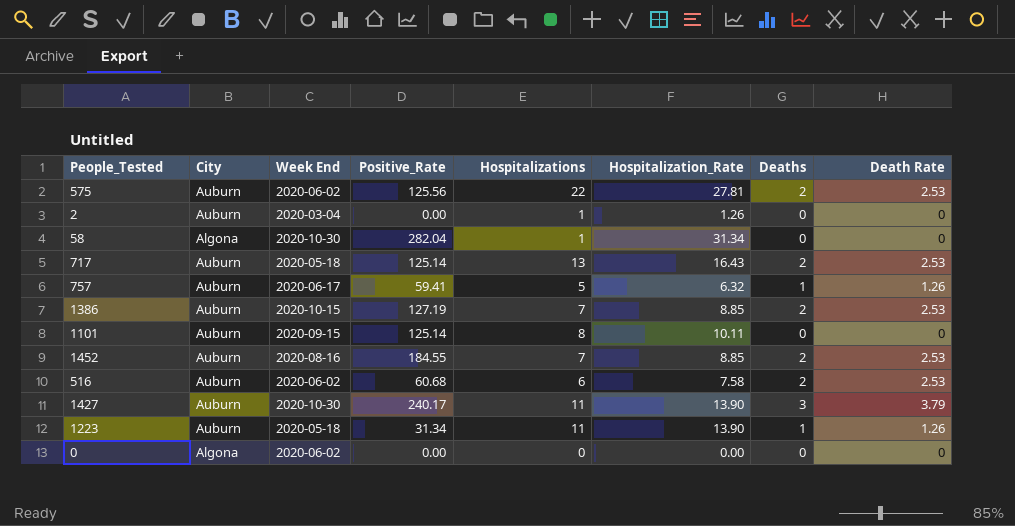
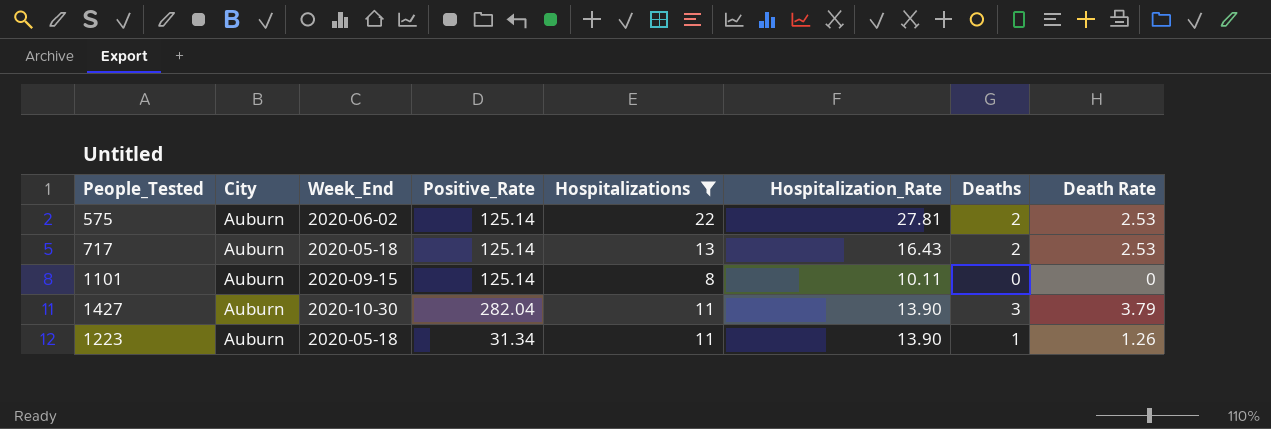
filter: none -> Hospitalizations >= 8
column name: Week End -> Week_End
575 | Positive_Rate: 125.56 -> 125.14
1427 | Positive_Rate: 240.17 -> 282.04

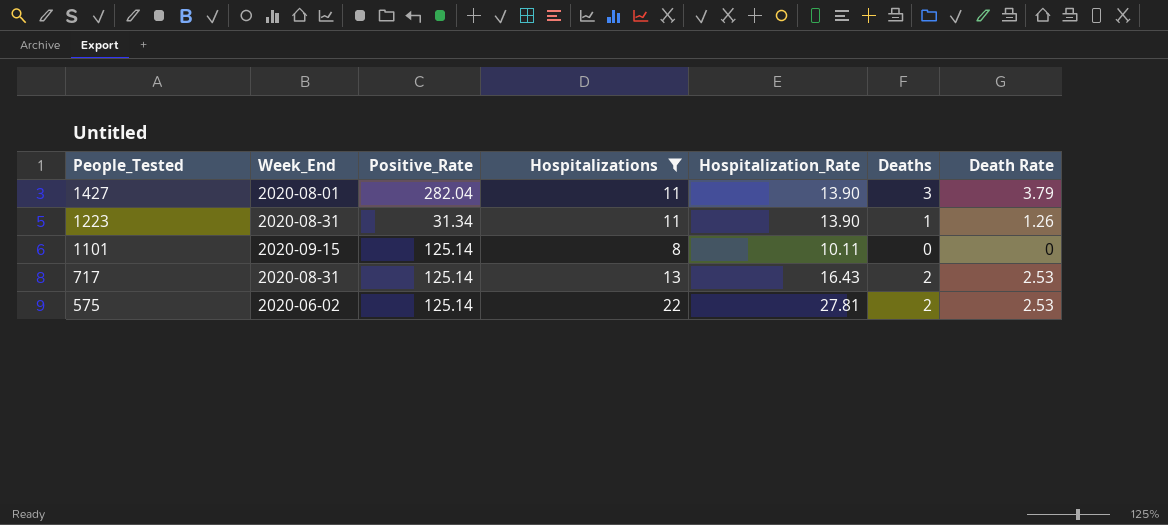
row order: none -> People_Tested descending
column City | position: 2 -> none
1427 | Week_End: 2020-10-30 -> 2020-08-01
1223 | Week_End: 2020-05-18 -> 2020-08-31
717 | Week_End: 2020-05-18 -> 2020-08-31

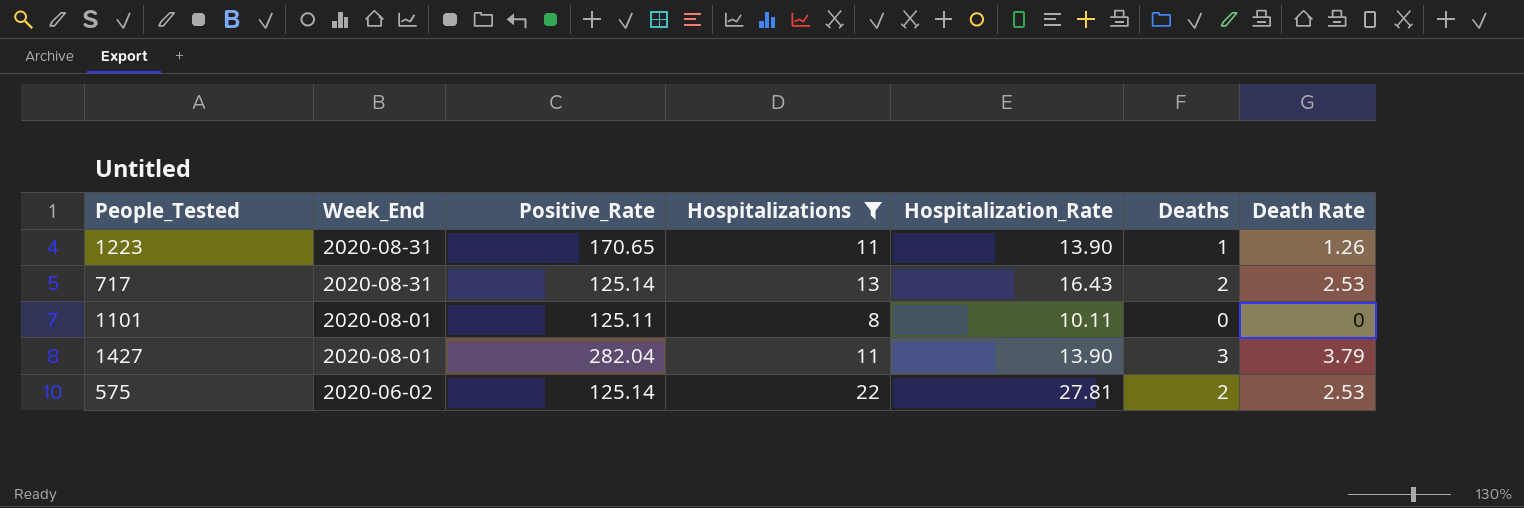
row order: People_Tested descending -> Week_End descending
1223 | Positive_Rate: 31.34 -> 170.65
1101 | Week_End: 2020-09-15 -> 2020-08-01
1101 | Positive_Rate: 125.14 -> 125.11

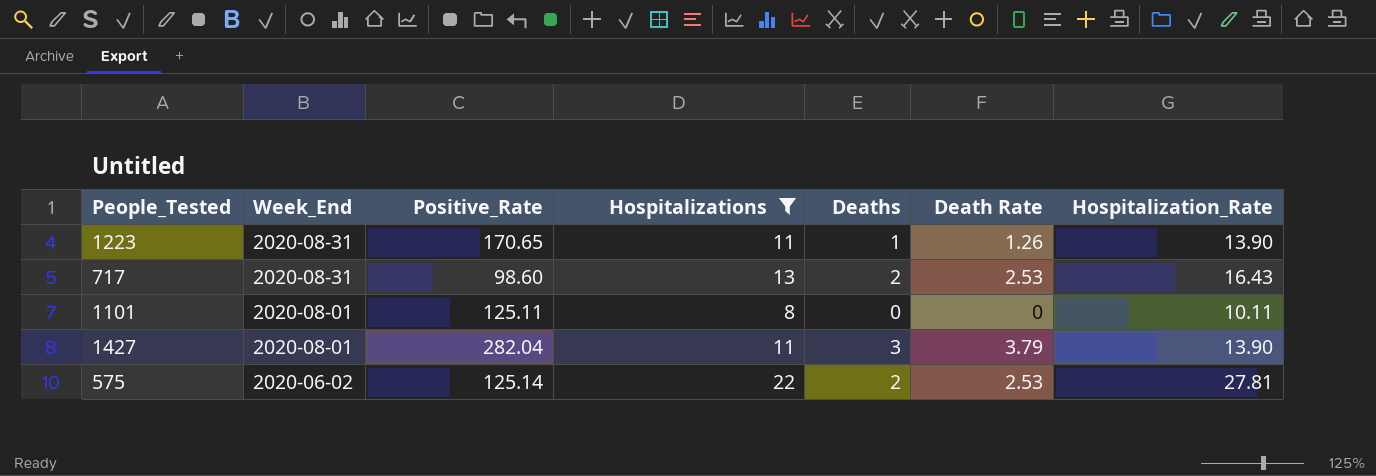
column Hospitalization_Rate | position: 5 -> 7
717 | Positive_Rate: 125.14 -> 98.60

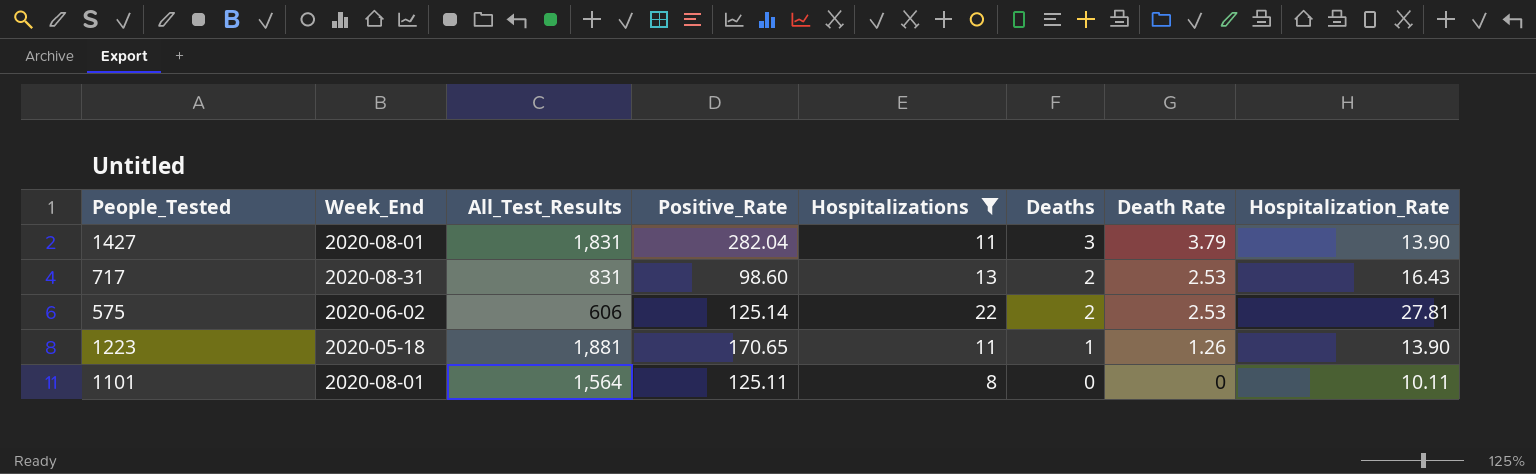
row order: Week_End descending -> Deaths descending
column All_Test_Results | position: none -> 3
1223 | Week_End: 2020-08-31 -> 2020-05-18

